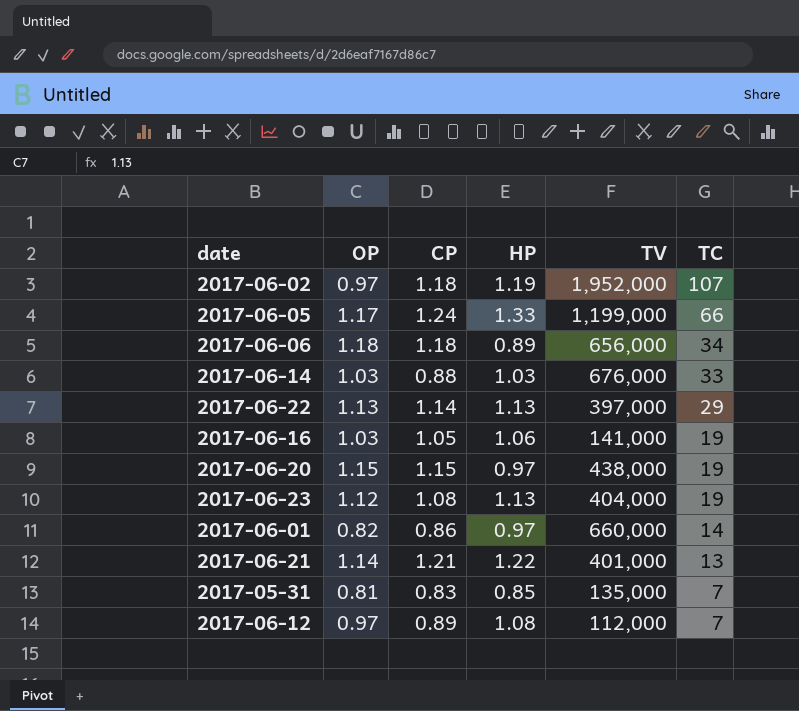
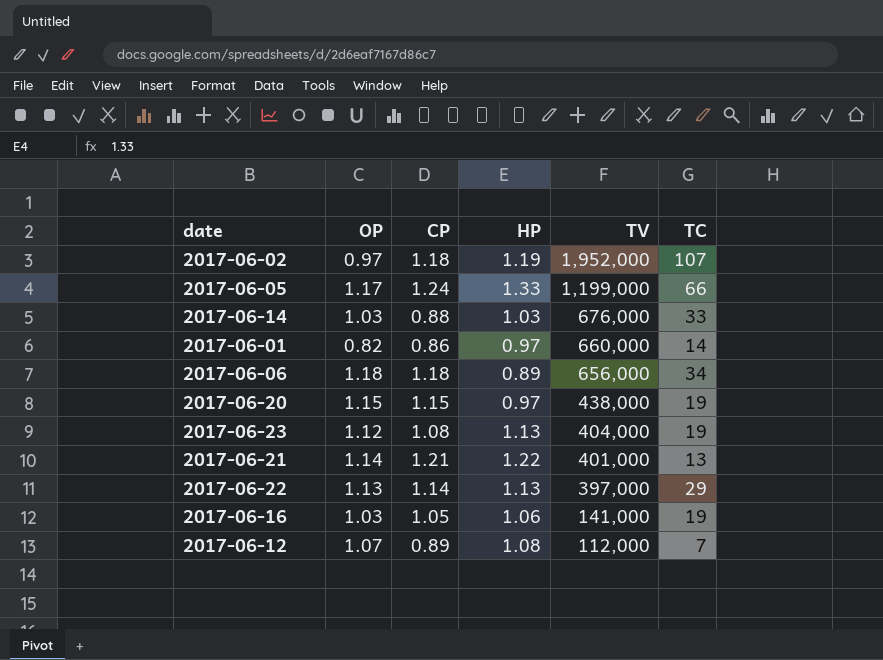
row order: TC descending -> TV descending
row 2017-05-31: 0.81 | 0.83 | 0.85 | 135,000 | 7 -> none
2017-06-12 | OP: 0.97 -> 1.07

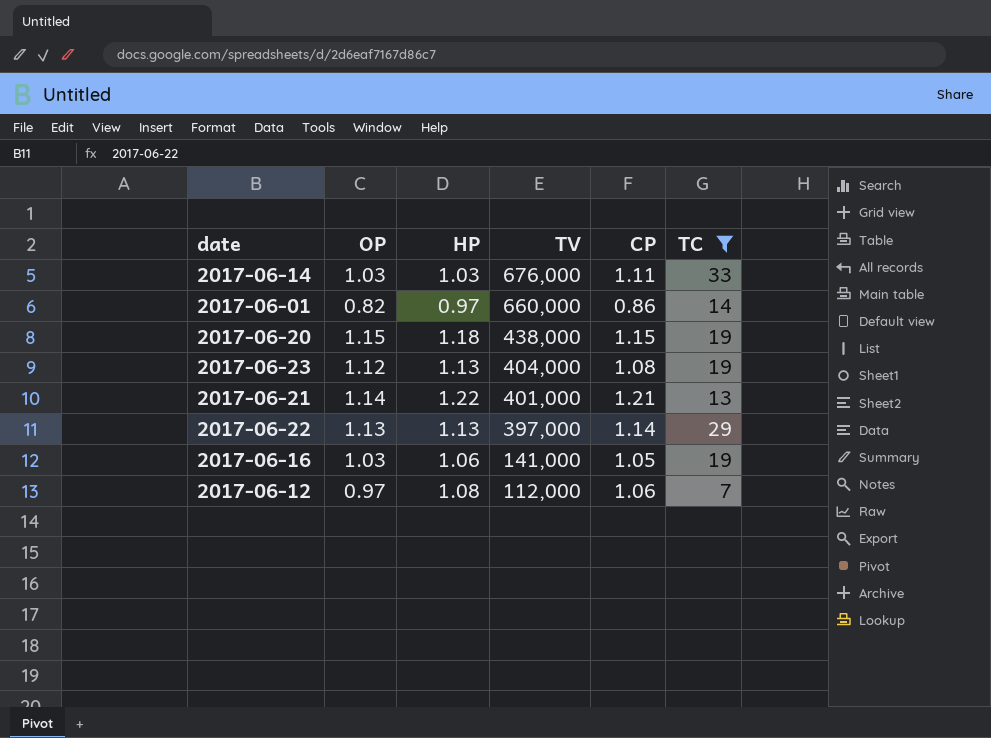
filter: none -> TC <= 33
column CP | position: 3 -> 5
2017-06-14 | CP: 0.88 -> 1.11
2017-06-20 | HP: 0.97 -> 1.18
2017-06-12 | OP: 1.07 -> 0.97
2017-06-12 | CP: 0.89 -> 1.06

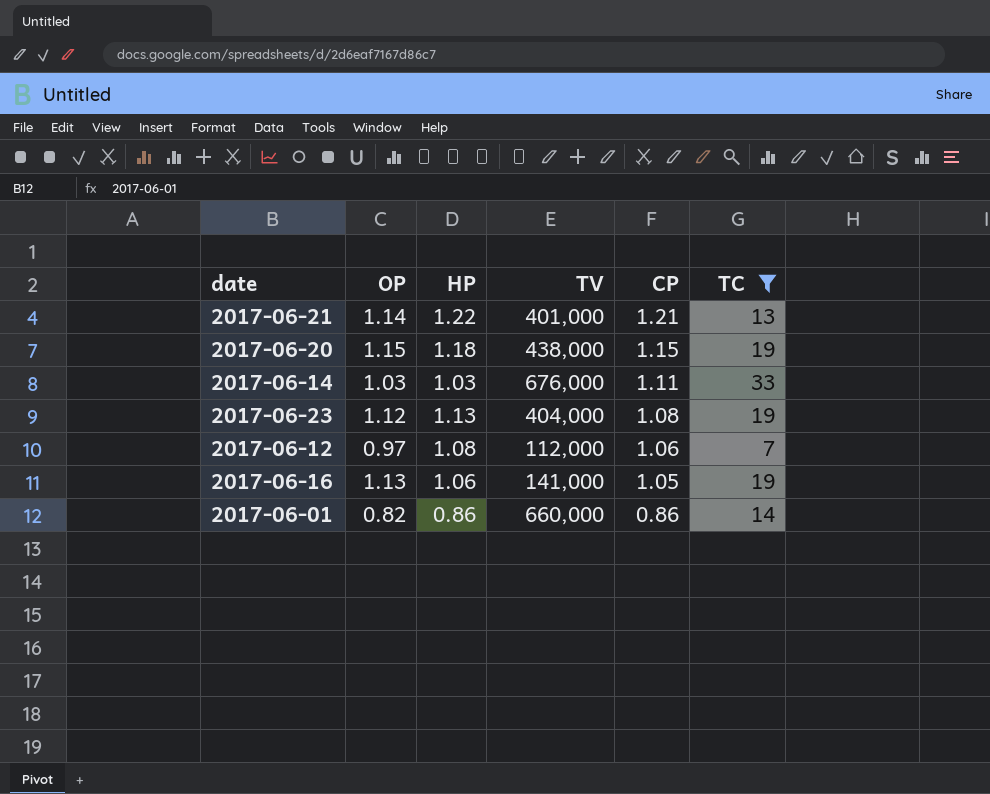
row order: TV descending -> CP descending
row 2017-06-22: 1.13 | 1.13 | 397,000 | 1.14 | 29 -> none
2017-06-16 | OP: 1.03 -> 1.13
2017-06-01 | HP: 0.97 -> 0.86

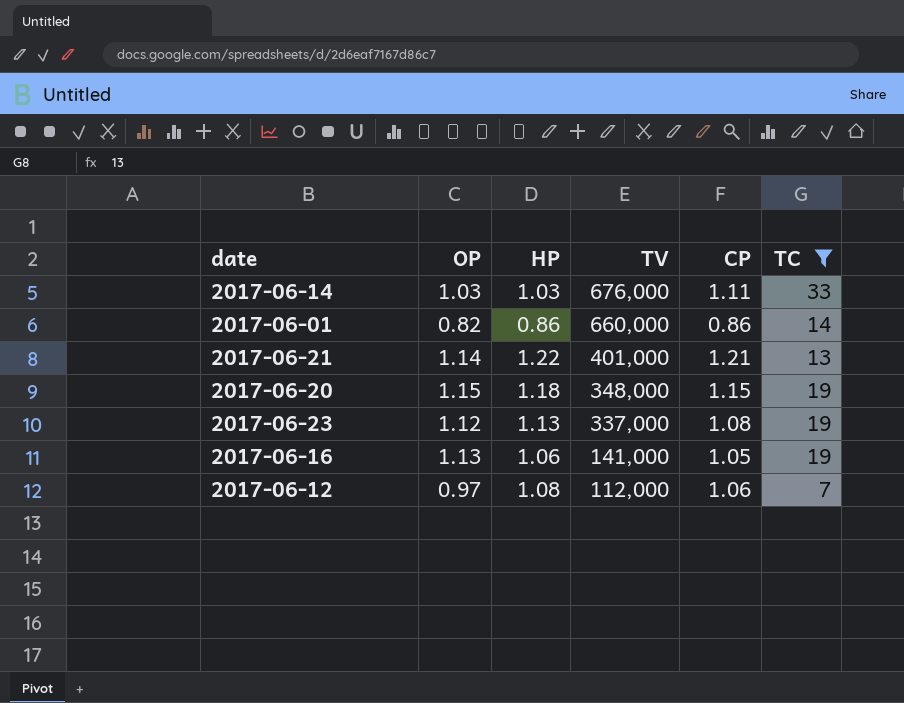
row order: CP descending -> TV descending
2017-06-20 | TV: 438,000 -> 348,000
2017-06-23 | TV: 404,000 -> 337,000

